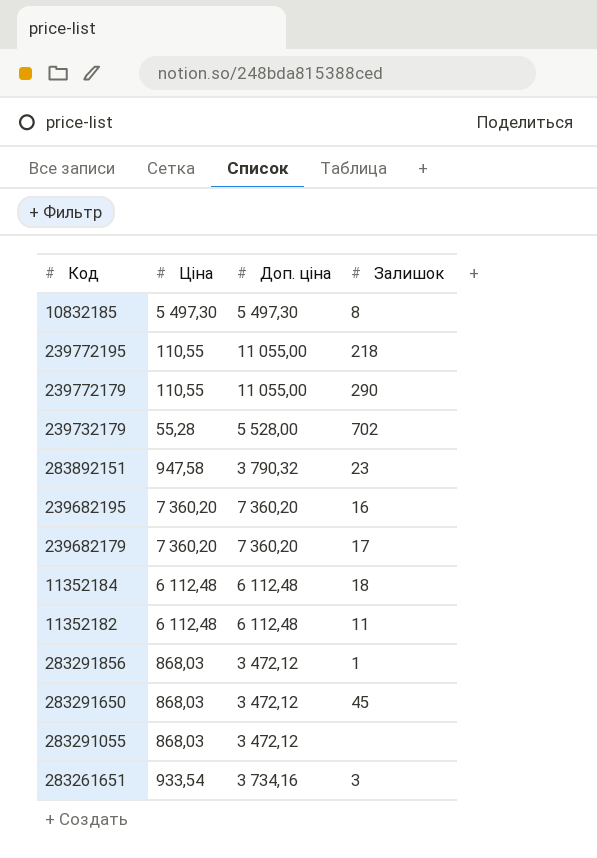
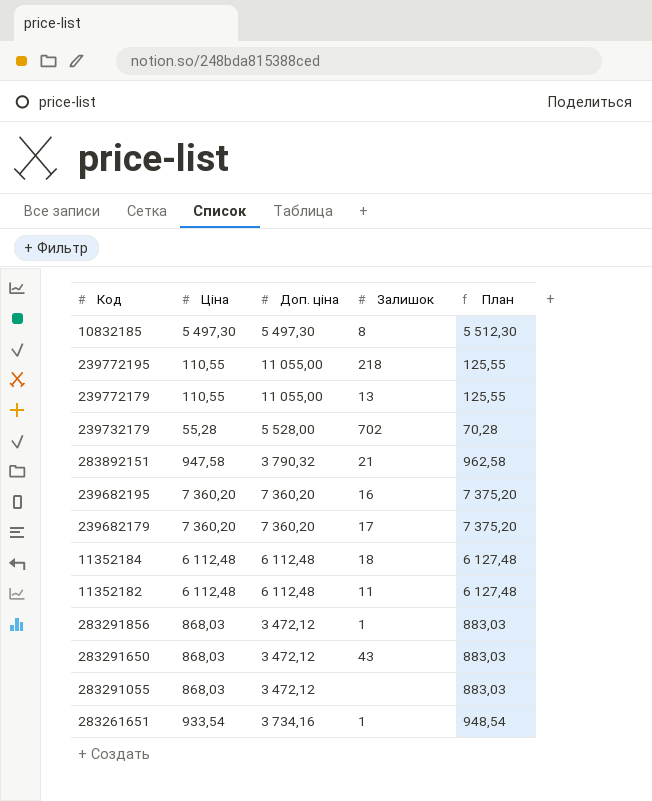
column План | formula: none -> [Ціна] + 15
239772179 | Залишок: 290 -> 13
283892151 | Залишок: 23 -> 21
283291650 | Залишок: 45 -> 43
283261651 | Залишок: 3 -> 1

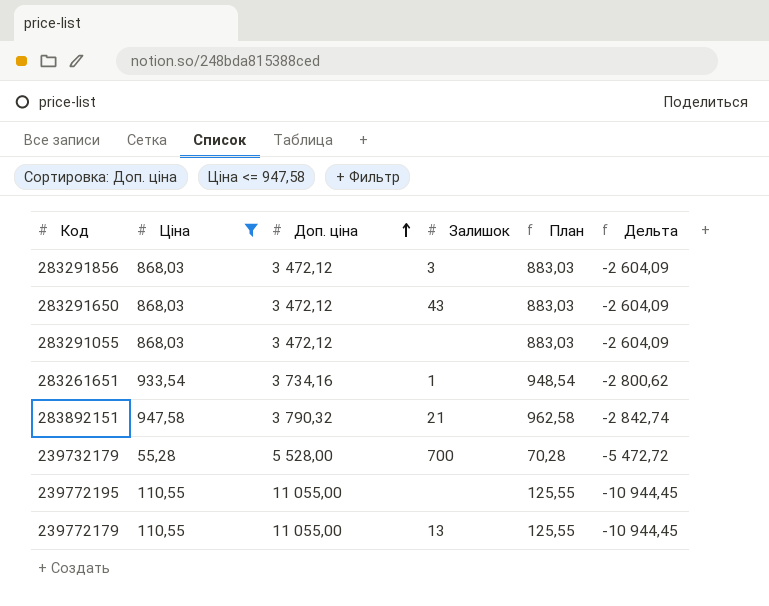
filter: none -> Ціна <= 947,58
row order: none -> Доп. ціна ascending
column Дельта | formula: none -> [Ціна] - [Доп. ціна]
283291856 | Залишок: 1 -> 3
239732179 | Залишок: 702 -> 700
239772195 | Залишок: 218 -> none

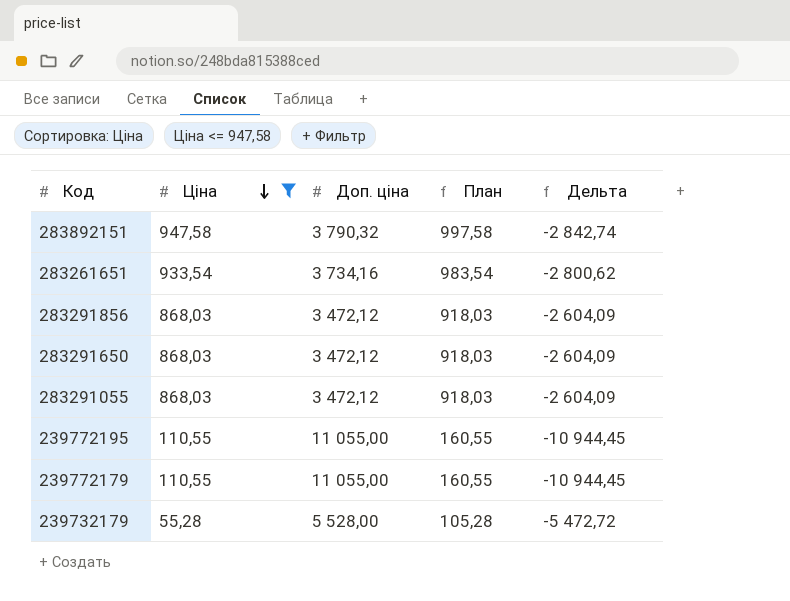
row order: Доп. ціна ascending -> Ціна descending
column Залишок | position: 4 -> none
column План | formula: [Ціна] + 15 -> [Ціна] + 50

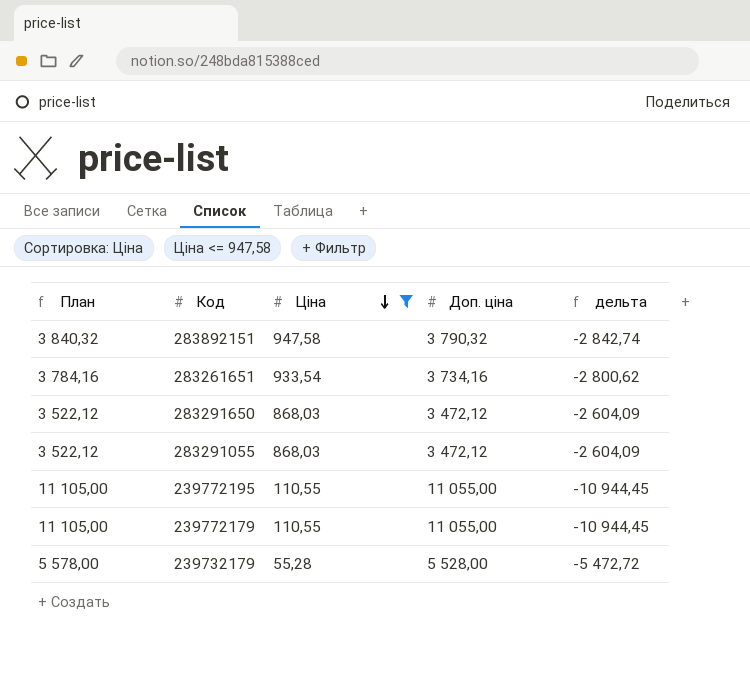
column План | formula: [Ціна] + 50 -> [Доп. ціна] + 50
column План | position: 4 -> 1
column name: Дельта -> дельта
row 283291856: 868,03 | 3 472,12 | 918,03 | -2 604,09 -> none

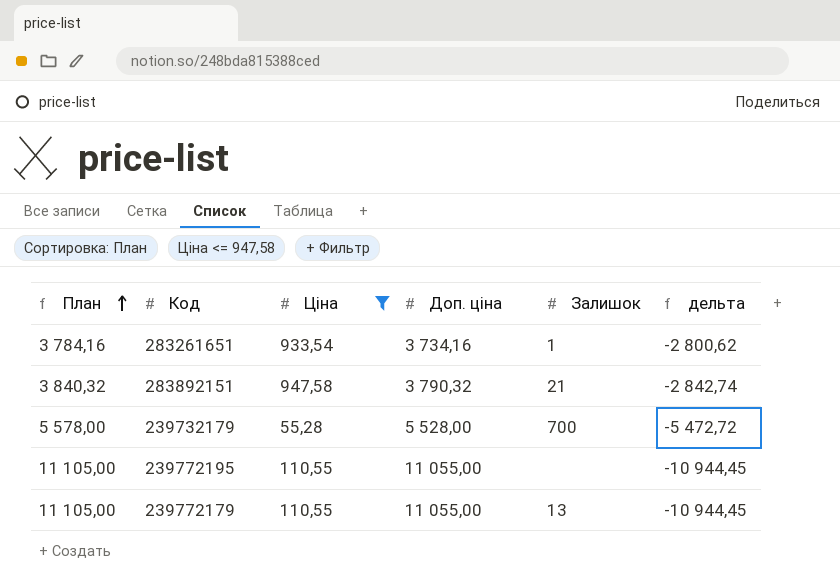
row order: Ціна descending -> План ascending
column Залишок | position: none -> 5
row 283291650: 3 522,12 | 868,03 | 3 472,12 | -2 604,09 -> none
row 283291055: 3 522,12 | 868,03 | 3 472,12 | -2 604,09 -> none

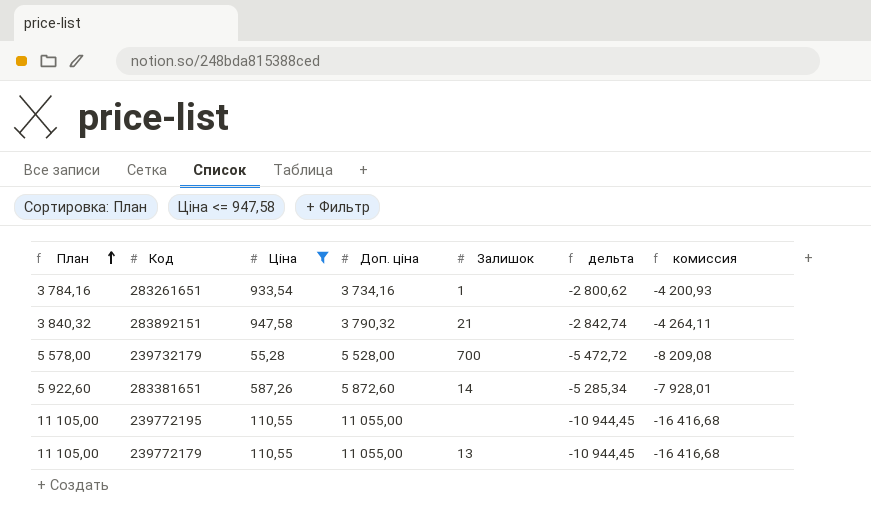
column комиссия | formula: none -> [дельта] * 1,5
row 283381651: none -> 5 922,60 | 587,26 | 5 872,60 | 14 | -5 285,34 | -7 928,01

